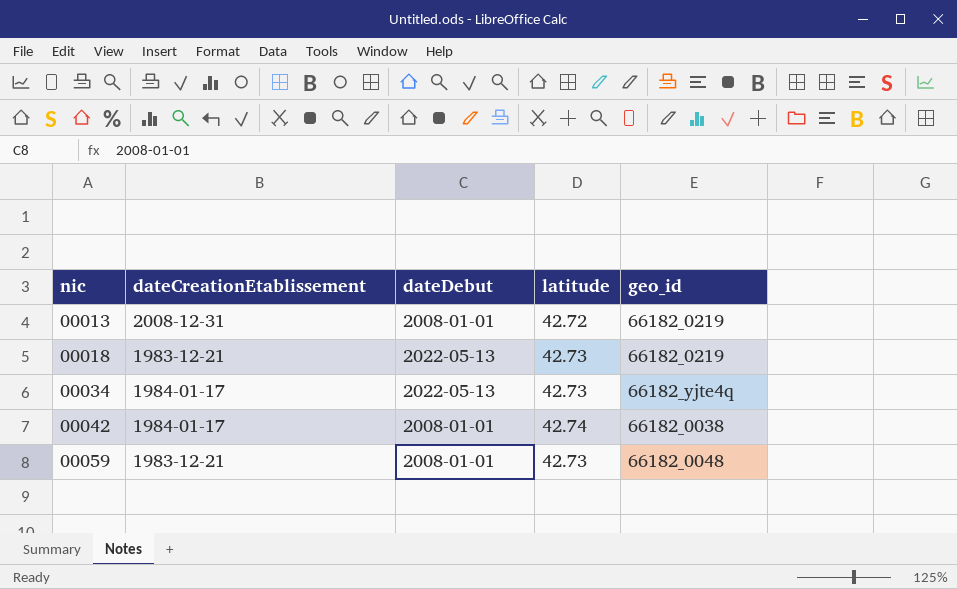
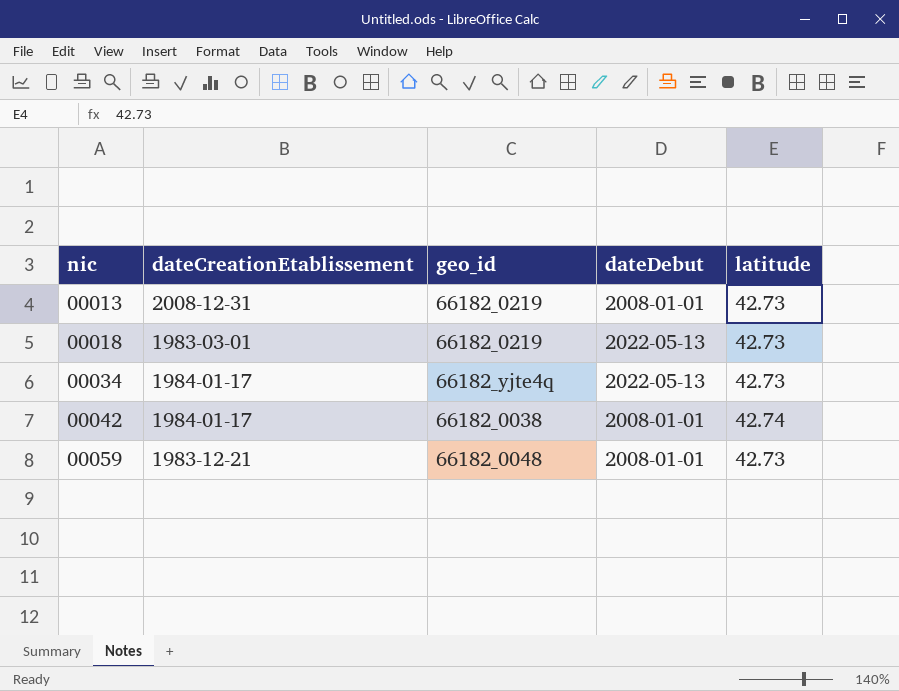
column geo_id | position: 5 -> 3
00013 | latitude: 42.72 -> 42.73
00018 | dateCreationEtablissement: 1983-12-21 -> 1983-03-01

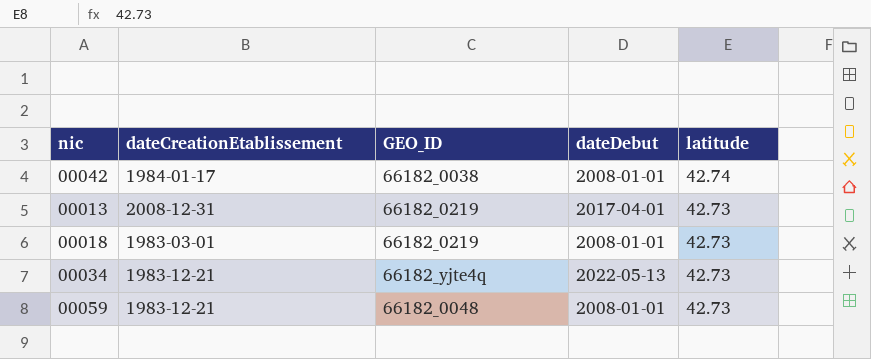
row order: nic ascending -> latitude descending
column name: geo_id -> GEO_ID
00013 | dateDebut: 2008-01-01 -> 2017-04-01
00018 | dateDebut: 2022-05-13 -> 2008-01-01
00034 | dateCreationEtablissement: 1984-01-17 -> 1983-12-21

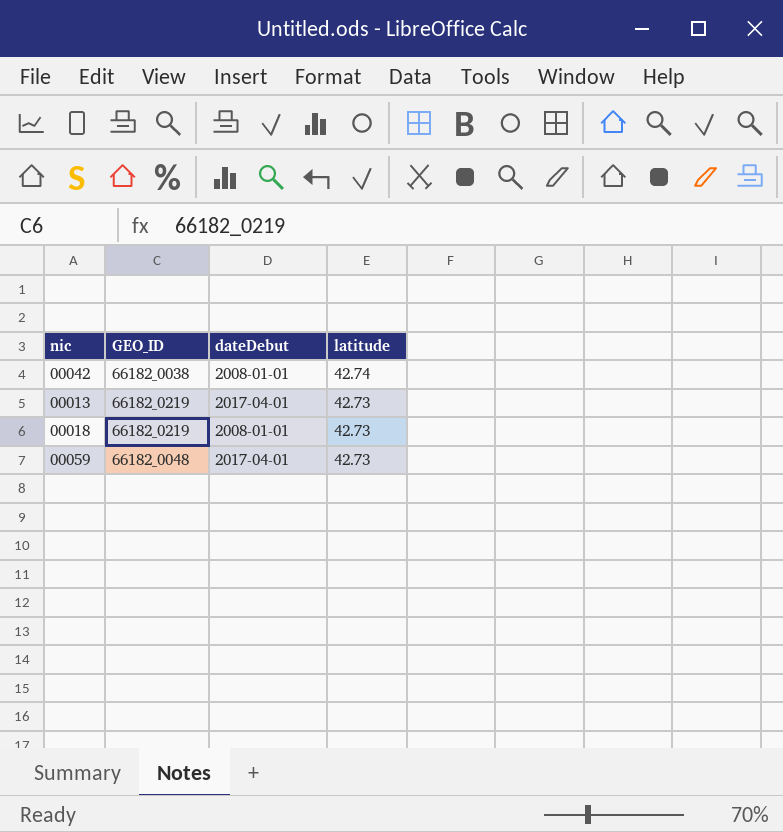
column dateCreationEtablissement | position: 2 -> none
row 00034: 1983-12-21 | 66182_yjte4q | 2022-05-13 | 42.73 -> none
00059 | dateDebut: 2008-01-01 -> 2017-04-01

